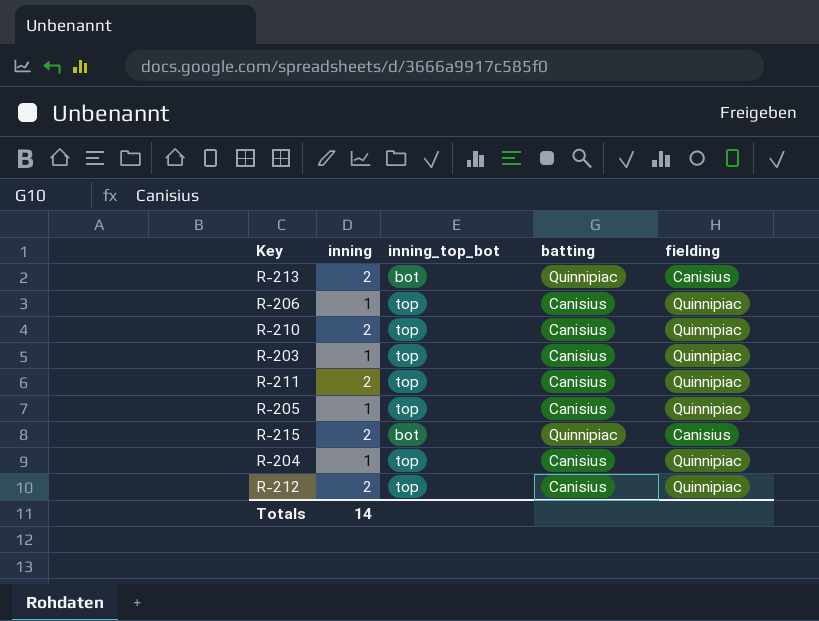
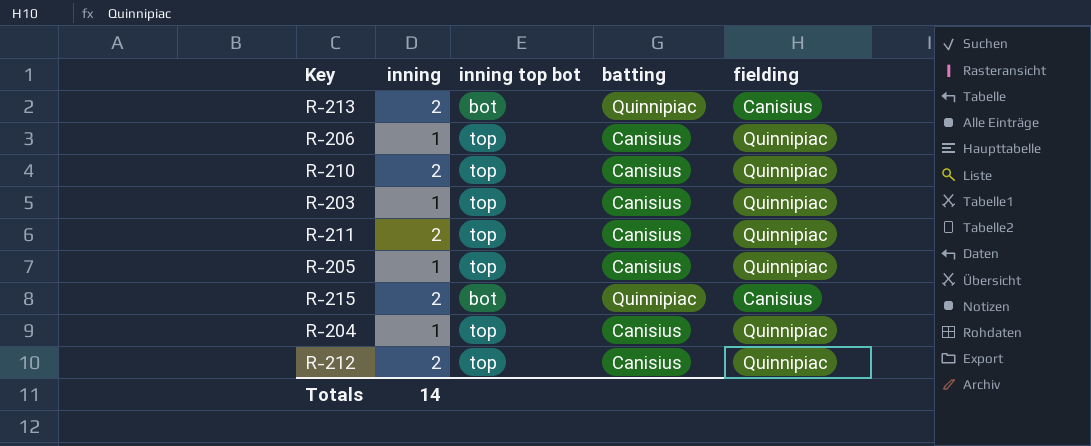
column name: inning_top_bot -> inning top bot

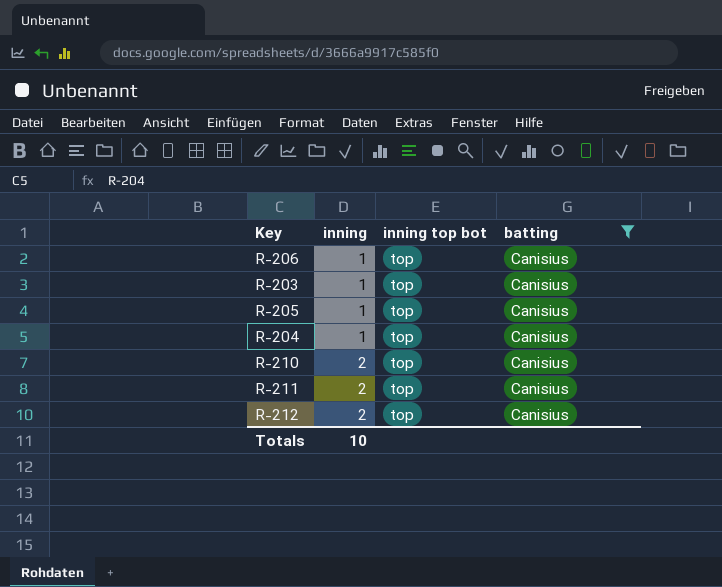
filter: none -> batting = Canisius
row order: none -> inning ascending
column fielding | position: 5 -> none
Totals | inning: 14 -> 10

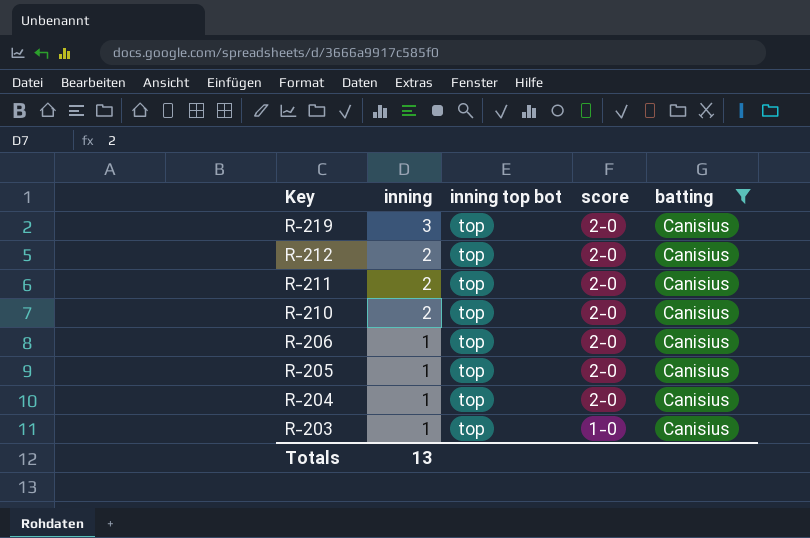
row order: inning ascending -> Key descending
column score | position: none -> 4
row R-219: none -> 3 | top | 2-0 | Canisius
Totals | inning: 10 -> 13

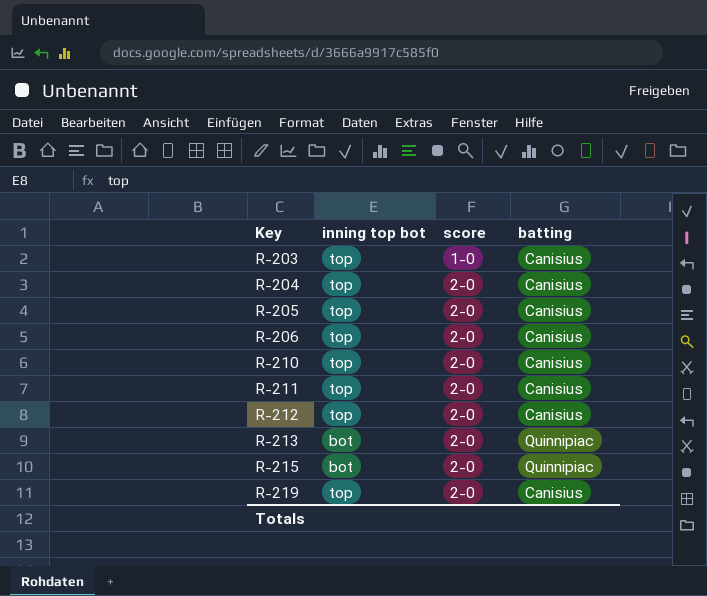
filter: batting = Canisius -> none
row order: Key descending -> Key ascending
column inning | position: 2 -> none

